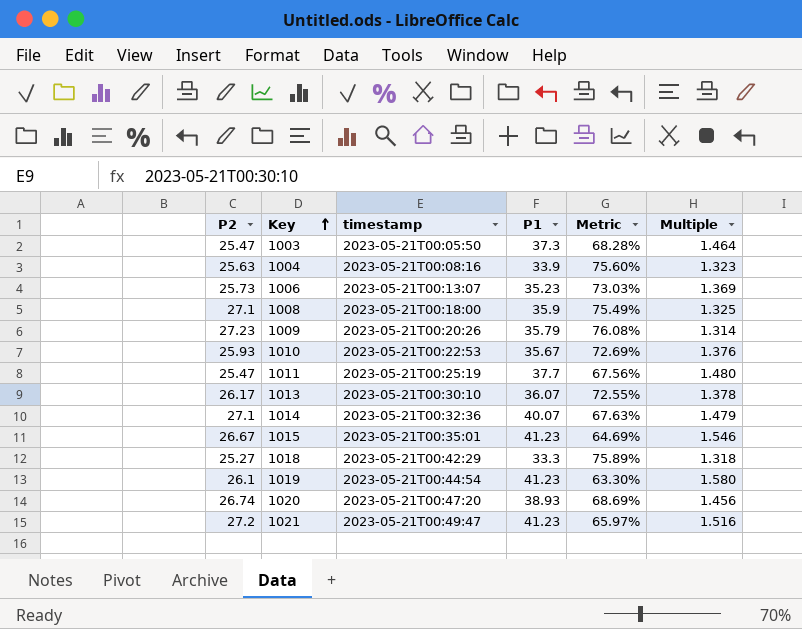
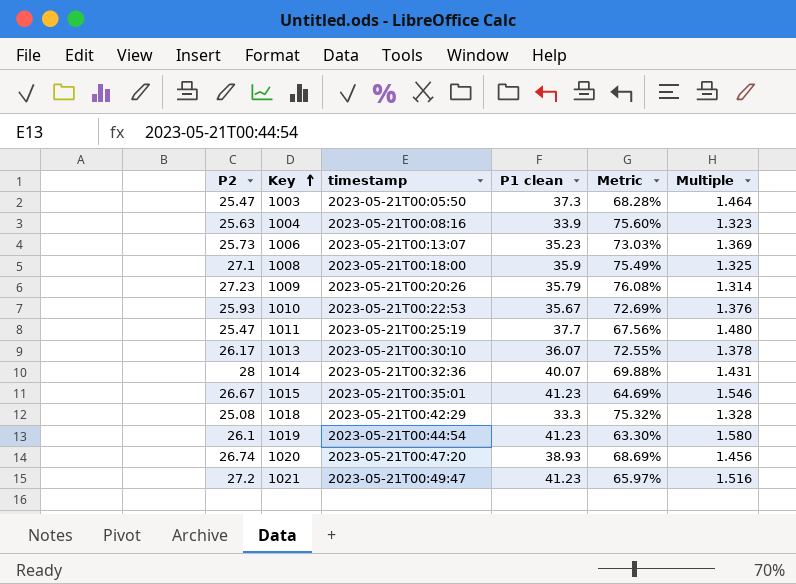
column name: P1 -> P1 clean
1014 | P2: 27.1 -> 28
1014 | Metric: 67.63% -> 69.88%
1014 | Multiple: 1.479 -> 1.431
1018 | P2: 25.27 -> 25.08
1018 | Metric: 75.89% -> 75.32%
1018 | Multiple: 1.318 -> 1.328

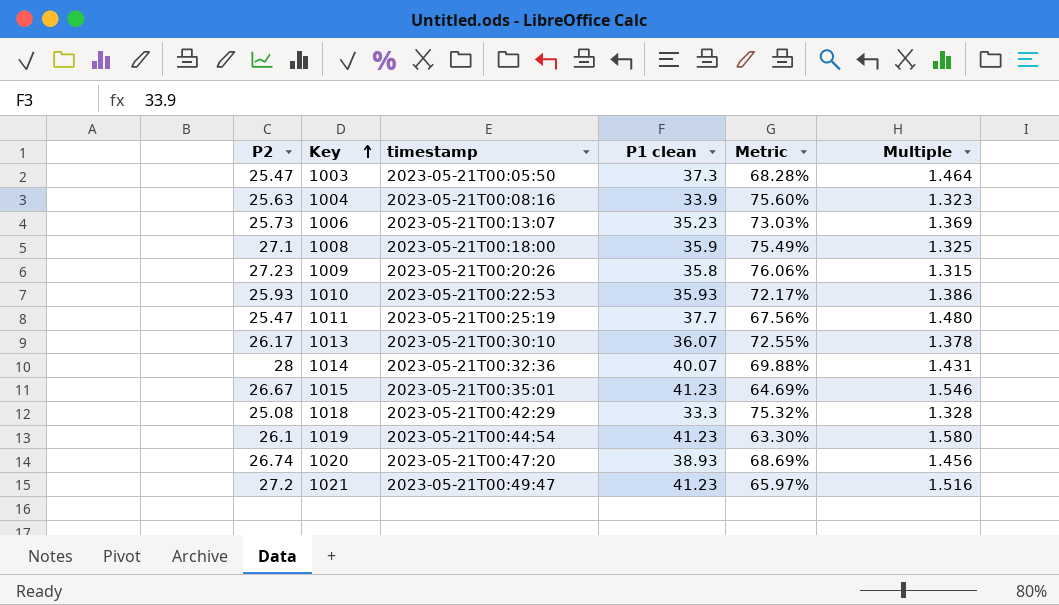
1009 | P1 clean: 35.79 -> 35.8
1009 | Metric: 76.08% -> 76.06%
1009 | Multiple: 1.314 -> 1.315
1010 | P1 clean: 35.67 -> 35.93
1010 | Metric: 72.69% -> 72.17%
1010 | Multiple: 1.376 -> 1.386

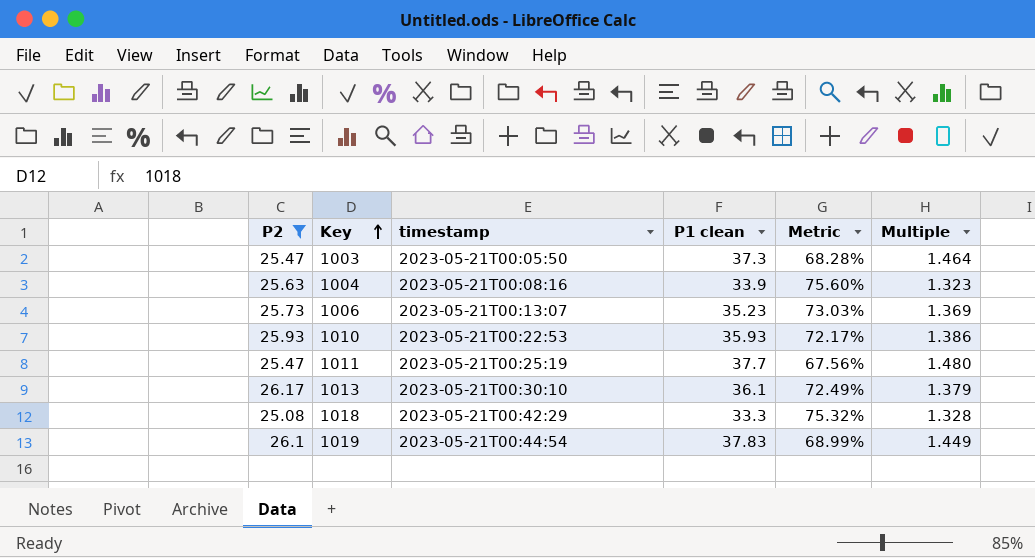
filter: none -> P2 <= 26.17
1013 | P1 clean: 36.07 -> 36.1
1013 | Metric: 72.55% -> 72.49%
1013 | Multiple: 1.378 -> 1.379
1019 | P1 clean: 41.23 -> 37.83
1019 | Metric: 63.30% -> 68.99%
1019 | Multiple: 1.580 -> 1.449

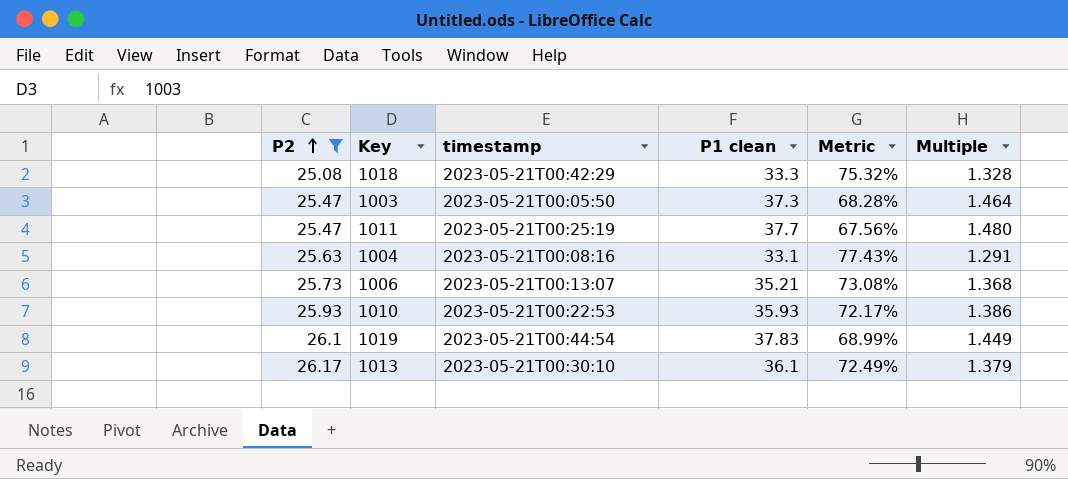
row order: Key ascending -> P2 ascending
1004 | P1 clean: 33.9 -> 33.1
1004 | Metric: 75.60% -> 77.43%
1004 | Multiple: 1.323 -> 1.291
1006 | P1 clean: 35.23 -> 35.21
1006 | Metric: 73.03% -> 73.08%
1006 | Multiple: 1.369 -> 1.368

